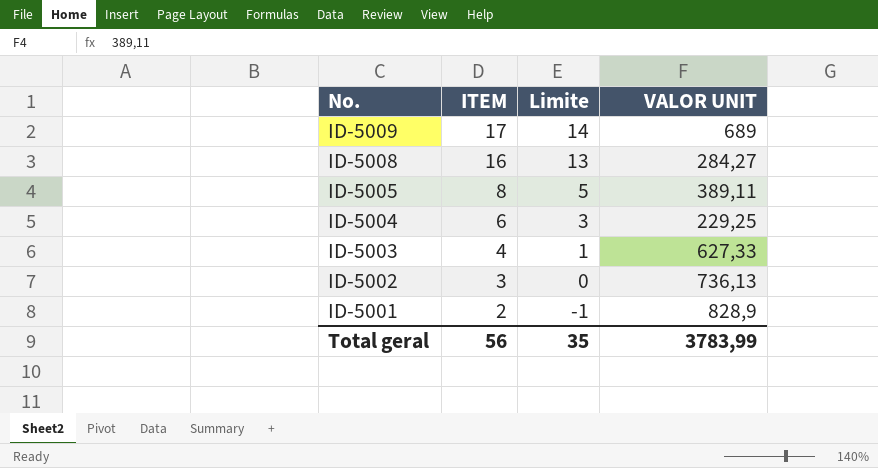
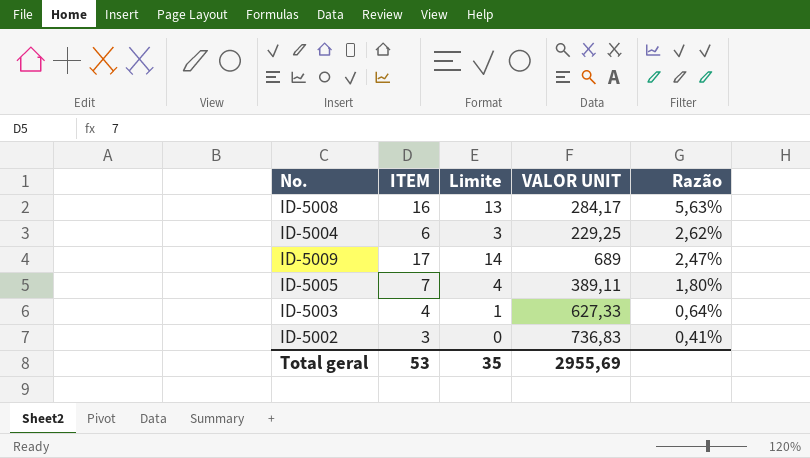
row order: No. descending -> Razão descending
column Razão | formula: none -> [ITEM] / [VALOR UNIT]
row ID-5001: 2 | -1 | 828,9 -> none
ID-5008 | VALOR UNIT: 284,27 -> 284,17
ID-5005 | ITEM: 8 -> 7
ID-5005 | Limite: 5 -> 4
ID-5002 | VALOR UNIT: 736,13 -> 736,83
Total geral | ITEM: 56 -> 53
Total geral | VALOR UNIT: 3783,99 -> 2955,69

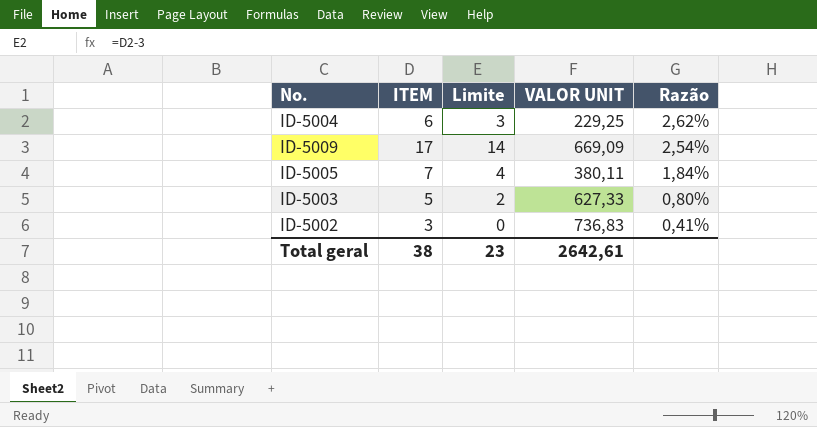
row ID-5008: 16 | 13 | 284,17 | 5,63% -> none
ID-5009 | VALOR UNIT: 689 -> 669,09
ID-5009 | Razão: 2,47% -> 2,54%
ID-5005 | VALOR UNIT: 389,11 -> 380,11
ID-5005 | Razão: 1,80% -> 1,84%
ID-5003 | ITEM: 4 -> 5
ID-5003 | Limite: 1 -> 2
ID-5003 | Razão: 0,64% -> 0,80%
Total geral | ITEM: 53 -> 38
Total geral | Limite: 35 -> 23
Total geral | VALOR UNIT: 2955,69 -> 2642,61

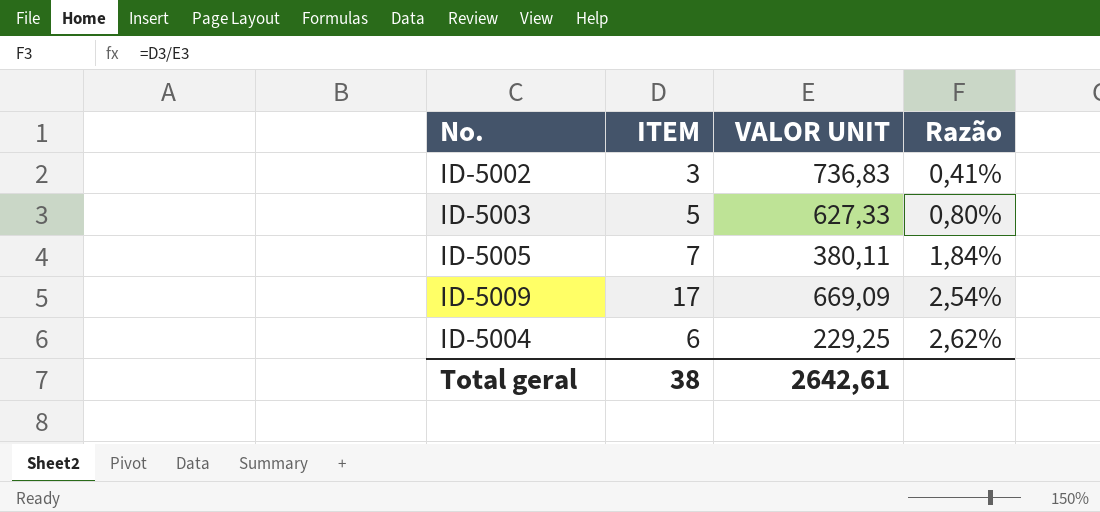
row order: Razão descending -> Razão ascending
column Limite | formula: [ITEM] - 3 -> none

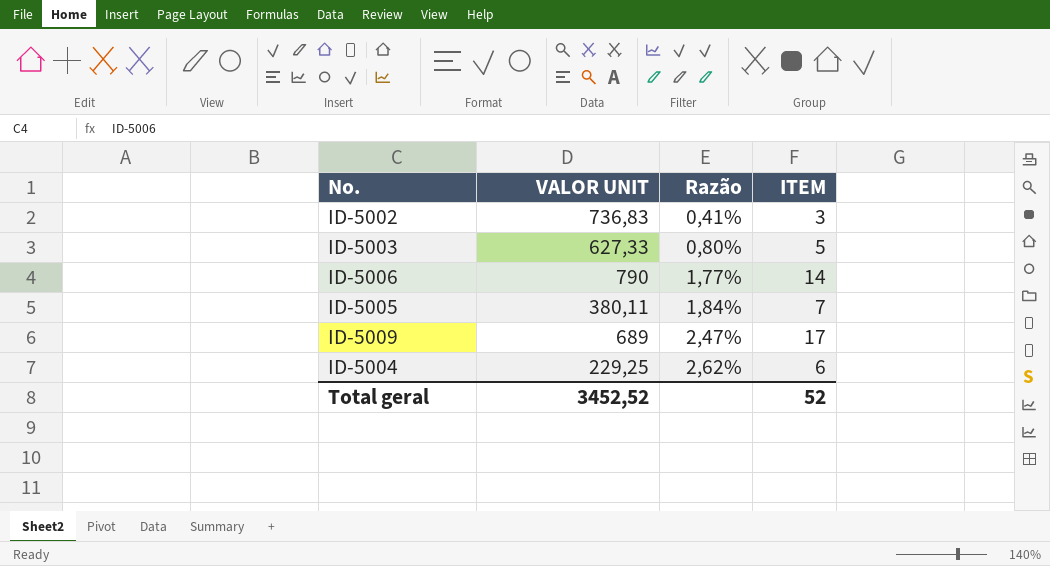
column ITEM | position: 2 -> 4
row ID-5006: none -> 790 | 1,77% | 14
ID-5009 | VALOR UNIT: 669,09 -> 689
ID-5009 | Razão: 2,54% -> 2,47%
Total geral | VALOR UNIT: 2642,61 -> 3452,52
Total geral | ITEM: 38 -> 52

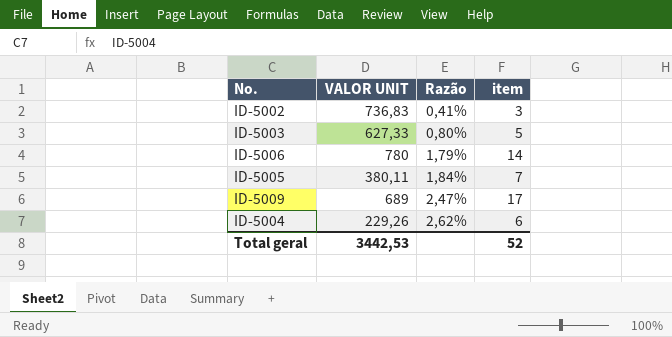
column name: ITEM -> item
ID-5006 | VALOR UNIT: 790 -> 780
ID-5006 | Razão: 1,77% -> 1,79%
ID-5004 | VALOR UNIT: 229,25 -> 229,26
Total geral | VALOR UNIT: 3452,52 -> 3442,53

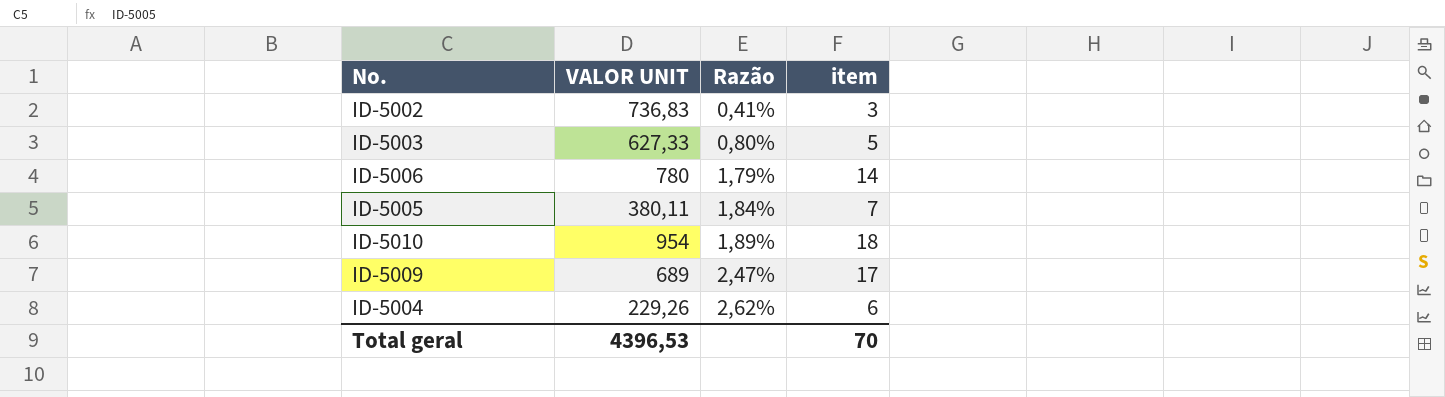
row ID-5010: none -> 954 | 1,89% | 18
Total geral | VALOR UNIT: 3442,53 -> 4396,53
Total geral | item: 52 -> 70

